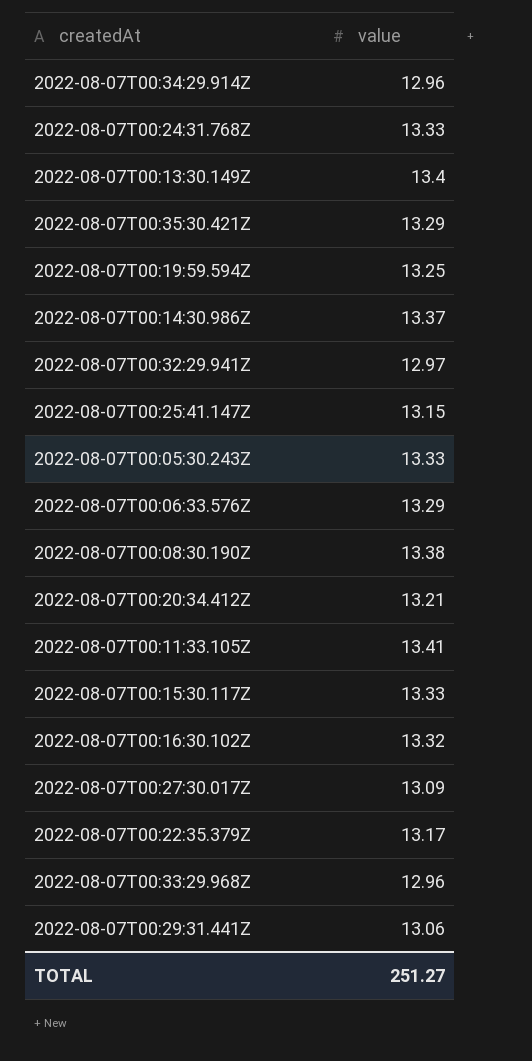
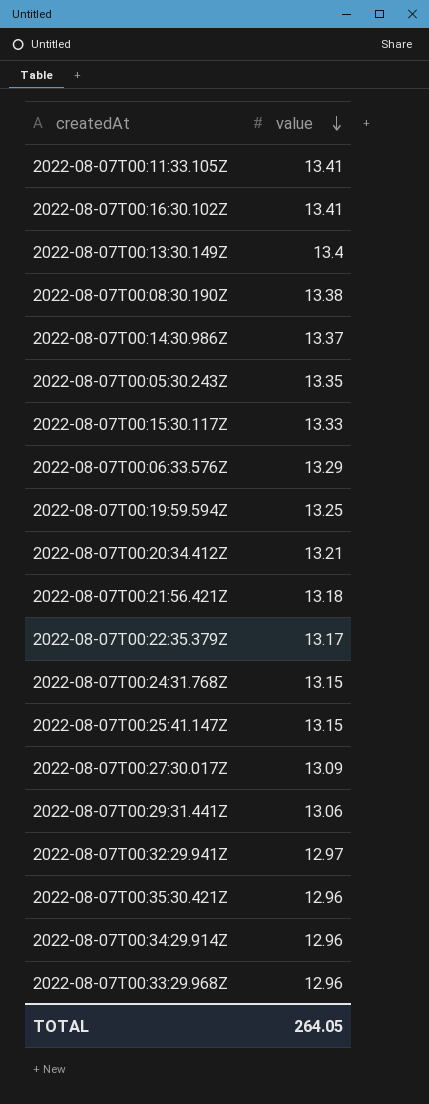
row order: none -> value descending
2022-08-07T00:16:30.102Z | value: 13.32 -> 13.41
2022-08-07T00:05:30.243Z | value: 13.33 -> 13.35
row 2022-08-07T00:21:56.421Z: none -> 13.18
2022-08-07T00:24:31.768Z | value: 13.33 -> 13.15
2022-08-07T00:35:30.421Z | value: 13.29 -> 12.96
TOTAL | value: 251.27 -> 264.05

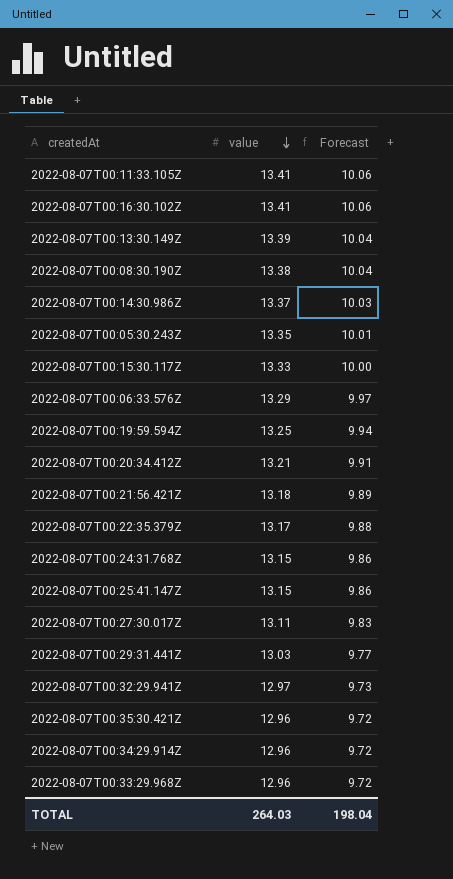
column Forecast | formula: none -> [value] * 0.75
2022-08-07T00:13:30.149Z | value: 13.4 -> 13.39
2022-08-07T00:27:30.017Z | value: 13.09 -> 13.11
2022-08-07T00:29:31.441Z | value: 13.06 -> 13.03
TOTAL | value: 264.05 -> 264.03

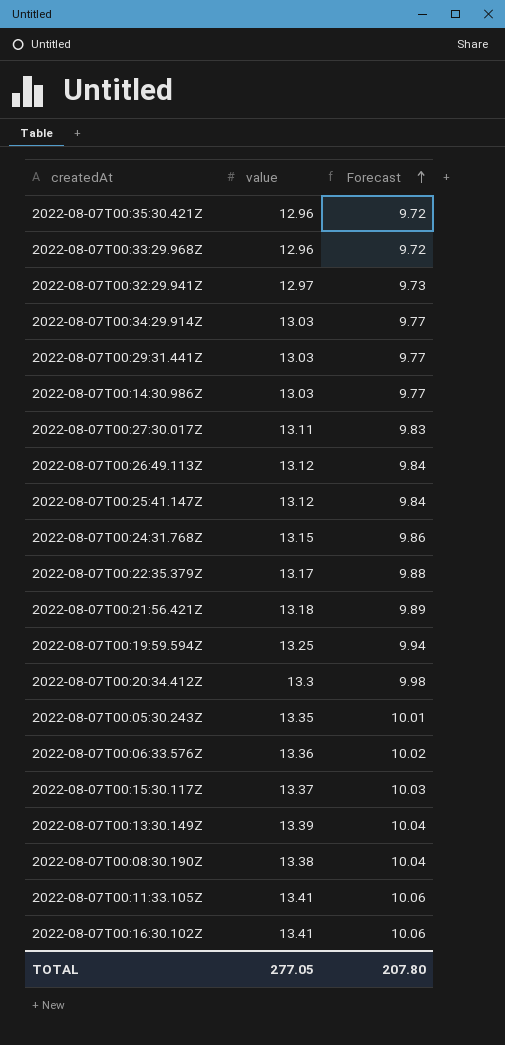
row order: value descending -> Forecast ascending
2022-08-07T00:34:29.914Z | value: 12.96 -> 13.03
2022-08-07T00:34:29.914Z | Forecast: 9.72 -> 9.77
2022-08-07T00:14:30.986Z | value: 13.37 -> 13.03
2022-08-07T00:14:30.986Z | Forecast: 10.03 -> 9.77
row 2022-08-07T00:26:49.113Z: none -> 13.12 | 9.84
2022-08-07T00:25:41.147Z | value: 13.15 -> 13.12
2022-08-07T00:25:41.147Z | Forecast: 9.86 -> 9.84
2022-08-07T00:20:34.412Z | value: 13.21 -> 13.3
2022-08-07T00:20:34.412Z | Forecast: 9.91 -> 9.98
2022-08-07T00:06:33.576Z | value: 13.29 -> 13.36
2022-08-07T00:06:33.576Z | Forecast: 9.97 -> 10.02
2022-08-07T00:15:30.117Z | value: 13.33 -> 13.37
2022-08-07T00:15:30.117Z | Forecast: 10.00 -> 10.03
TOTAL | value: 264.03 -> 277.05
TOTAL | Forecast: 198.04 -> 207.80

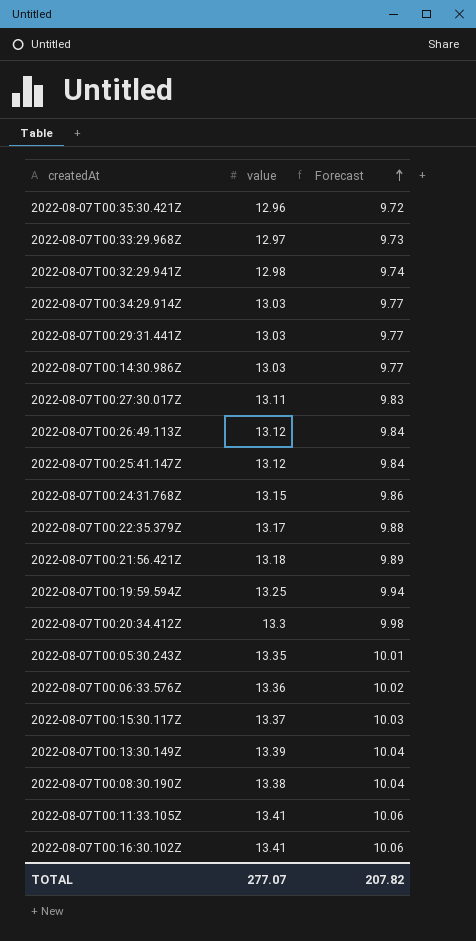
2022-08-07T00:33:29.968Z | value: 12.96 -> 12.97
2022-08-07T00:33:29.968Z | Forecast: 9.72 -> 9.73
2022-08-07T00:32:29.941Z | value: 12.97 -> 12.98
2022-08-07T00:32:29.941Z | Forecast: 9.73 -> 9.74
TOTAL | value: 277.05 -> 277.07
TOTAL | Forecast: 207.80 -> 207.82

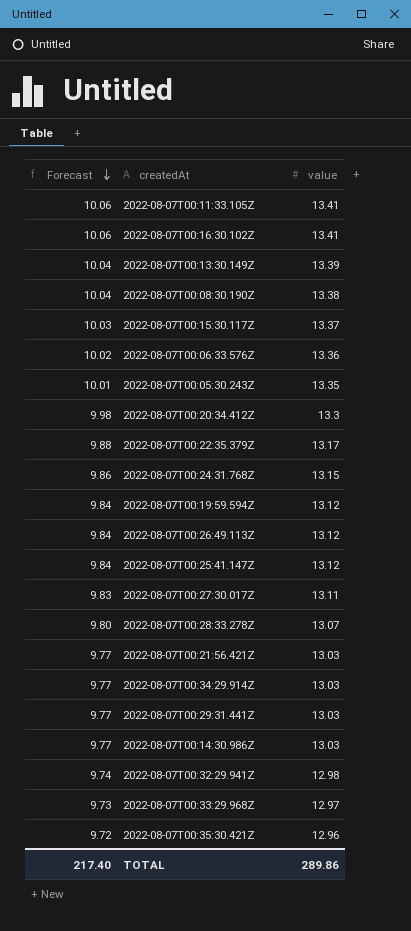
row order: Forecast ascending -> Forecast descending
column Forecast | position: 3 -> 1
2022-08-07T00:19:59.594Z | Forecast: 9.94 -> 9.84
2022-08-07T00:19:59.594Z | value: 13.25 -> 13.12
row 2022-08-07T00:28:33.278Z: none -> 9.80 | 13.07
2022-08-07T00:21:56.421Z | Forecast: 9.89 -> 9.77
2022-08-07T00:21:56.421Z | value: 13.18 -> 13.03
TOTAL | Forecast: 207.82 -> 217.40
TOTAL | value: 277.07 -> 289.86

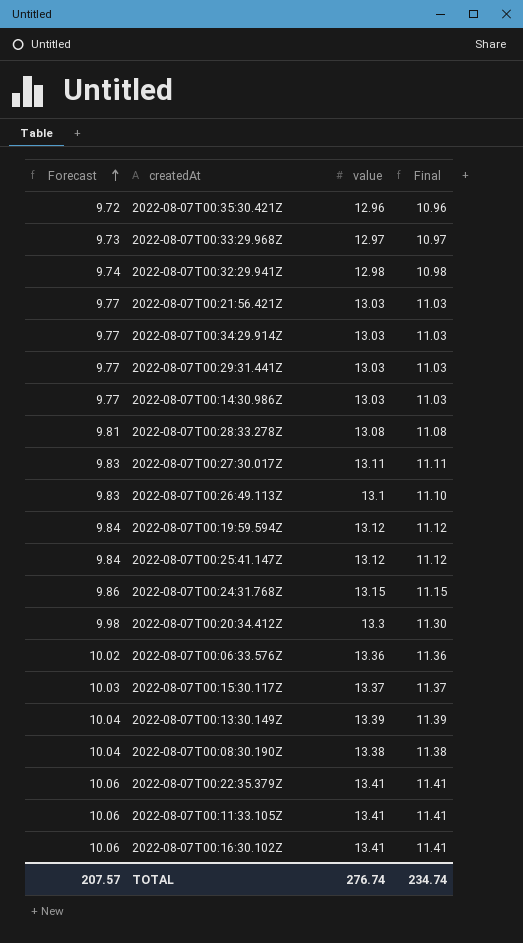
row order: Forecast descending -> Forecast ascending
column Final | formula: none -> [value] - 2
row 2022-08-07T00:05:30.243Z: 10.01 | 13.35 -> none
2022-08-07T00:28:33.278Z | Forecast: 9.80 -> 9.81
2022-08-07T00:28:33.278Z | value: 13.07 -> 13.08
2022-08-07T00:26:49.113Z | Forecast: 9.84 -> 9.83
2022-08-07T00:26:49.113Z | value: 13.12 -> 13.1
2022-08-07T00:22:35.379Z | Forecast: 9.88 -> 10.06
2022-08-07T00:22:35.379Z | value: 13.17 -> 13.41
TOTAL | Forecast: 217.40 -> 207.57
TOTAL | value: 289.86 -> 276.74

